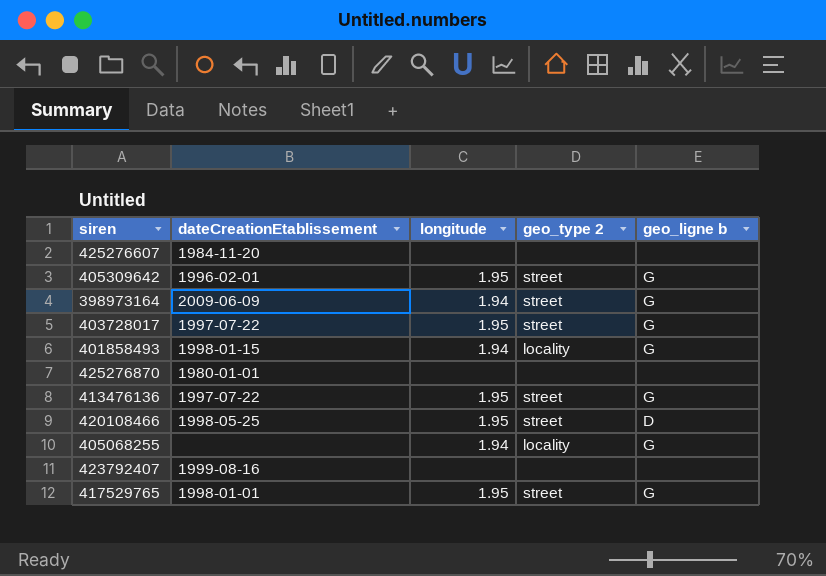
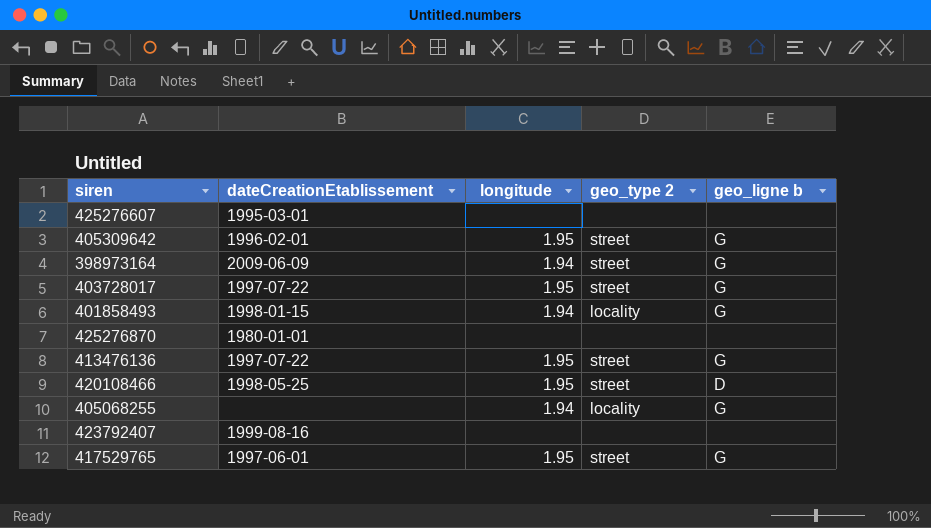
425276607 | dateCreationEtablissement: 1984-11-20 -> 1995-03-01
417529765 | dateCreationEtablissement: 1998-01-01 -> 1997-06-01

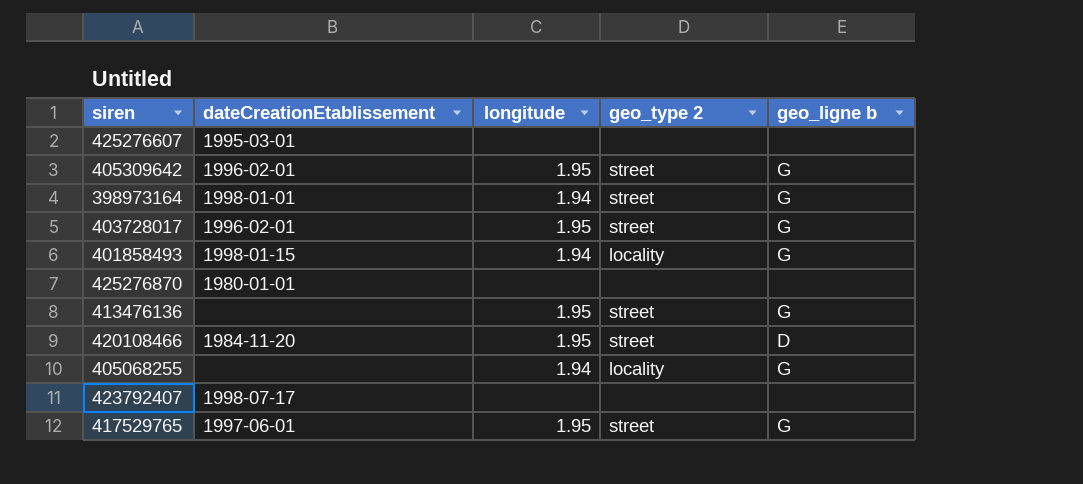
398973164 | dateCreationEtablissement: 2009-06-09 -> 1998-01-01
403728017 | dateCreationEtablissement: 1997-07-22 -> 1996-02-01
413476136 | dateCreationEtablissement: 1997-07-22 -> none
420108466 | dateCreationEtablissement: 1998-05-25 -> 1984-11-20
423792407 | dateCreationEtablissement: 1999-08-16 -> 1998-07-17

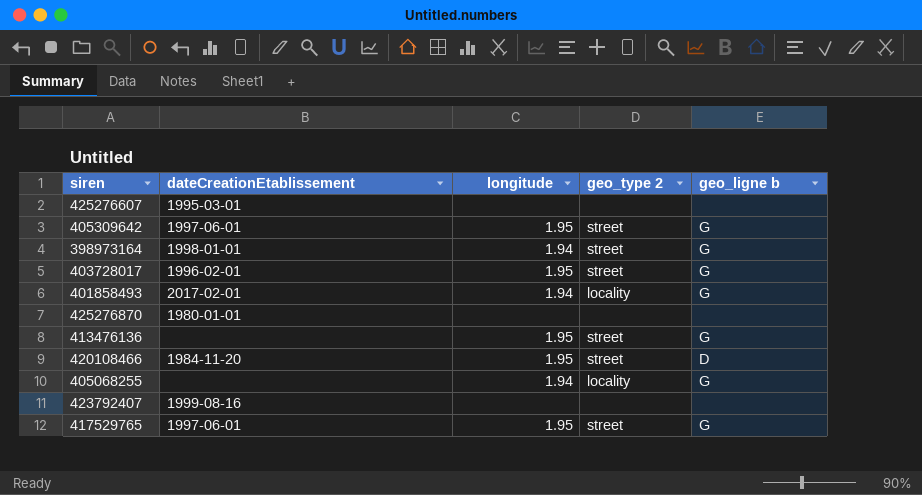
405309642 | dateCreationEtablissement: 1996-02-01 -> 1997-06-01
401858493 | dateCreationEtablissement: 1998-01-15 -> 2017-02-01
423792407 | dateCreationEtablissement: 1998-07-17 -> 1999-08-16

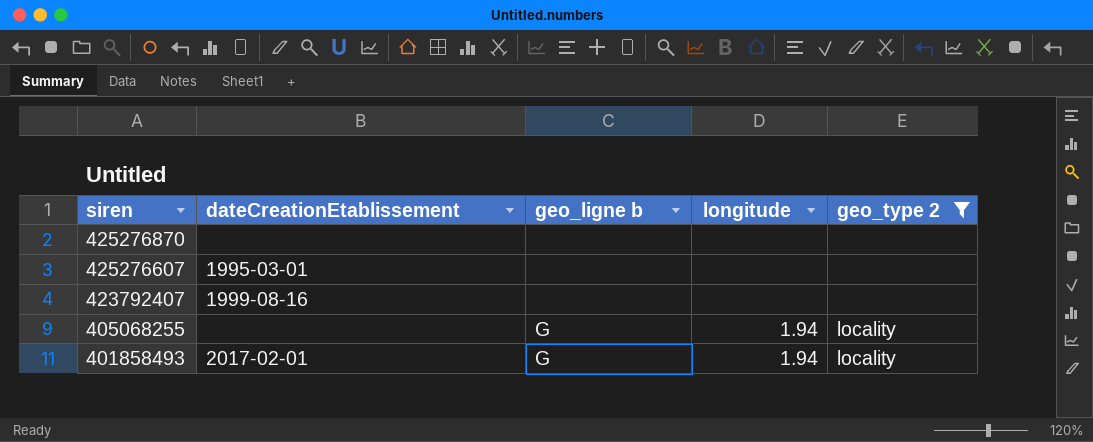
filter: none -> geo_type 2 != street
row order: none -> siren descending
column geo_ligne b | position: 5 -> 3
425276870 | dateCreationEtablissement: 1980-01-01 -> none

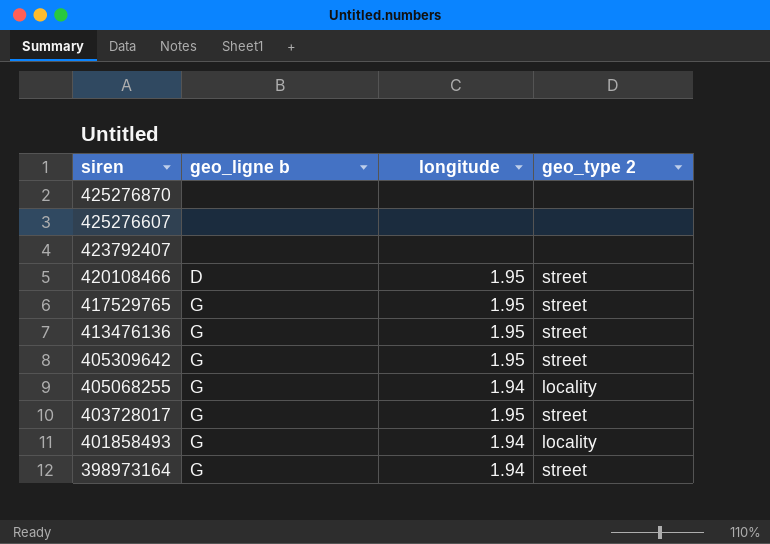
filter: geo_type 2 != street -> none
column dateCreationEtablissement | position: 2 -> none

